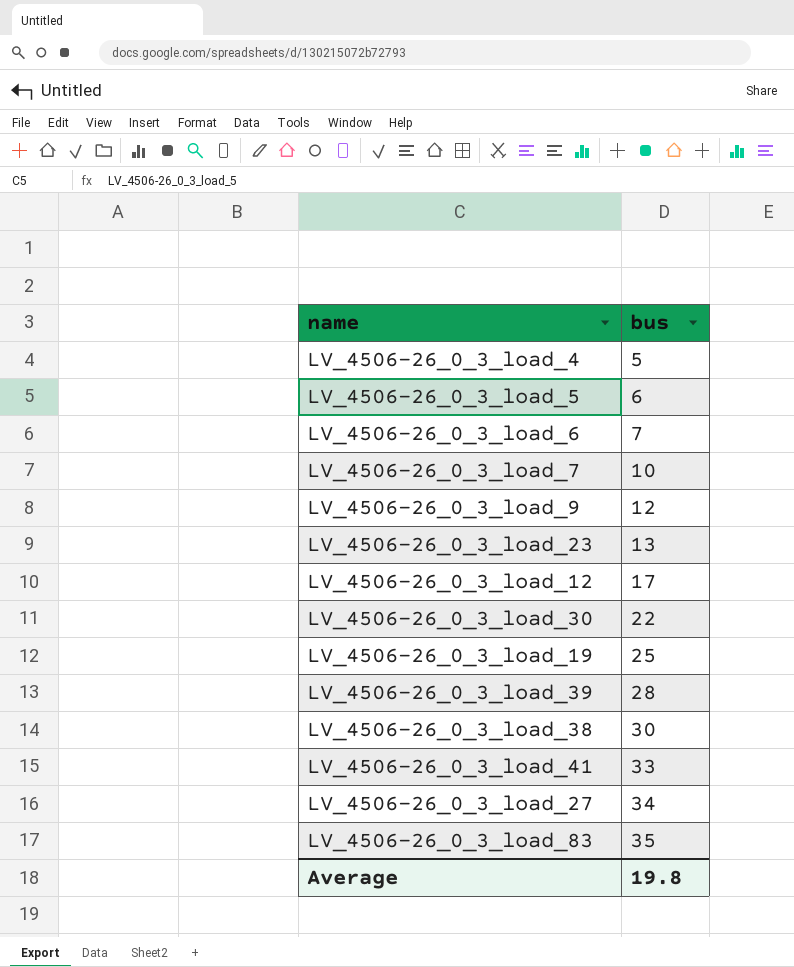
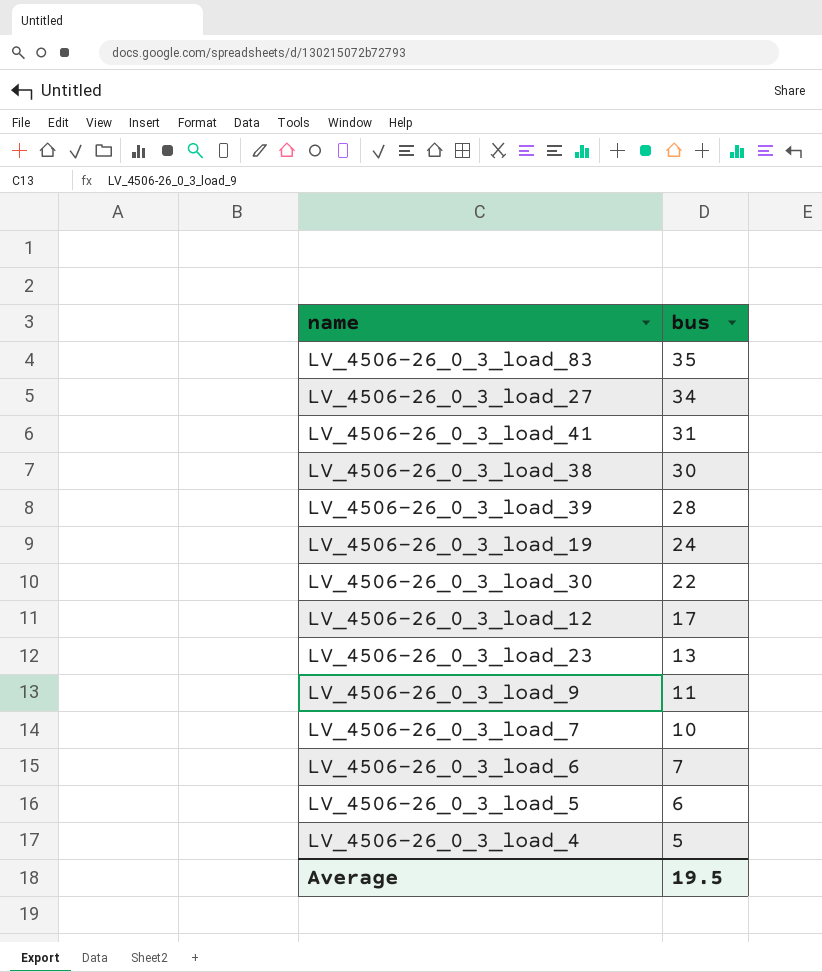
row order: bus ascending -> bus descending
LV_4506-26_0_3_load_41 | bus: 33 -> 31
LV_4506-26_0_3_load_19 | bus: 25 -> 24
LV_4506-26_0_3_load_9 | bus: 12 -> 11
Average | bus: 19.8 -> 19.5

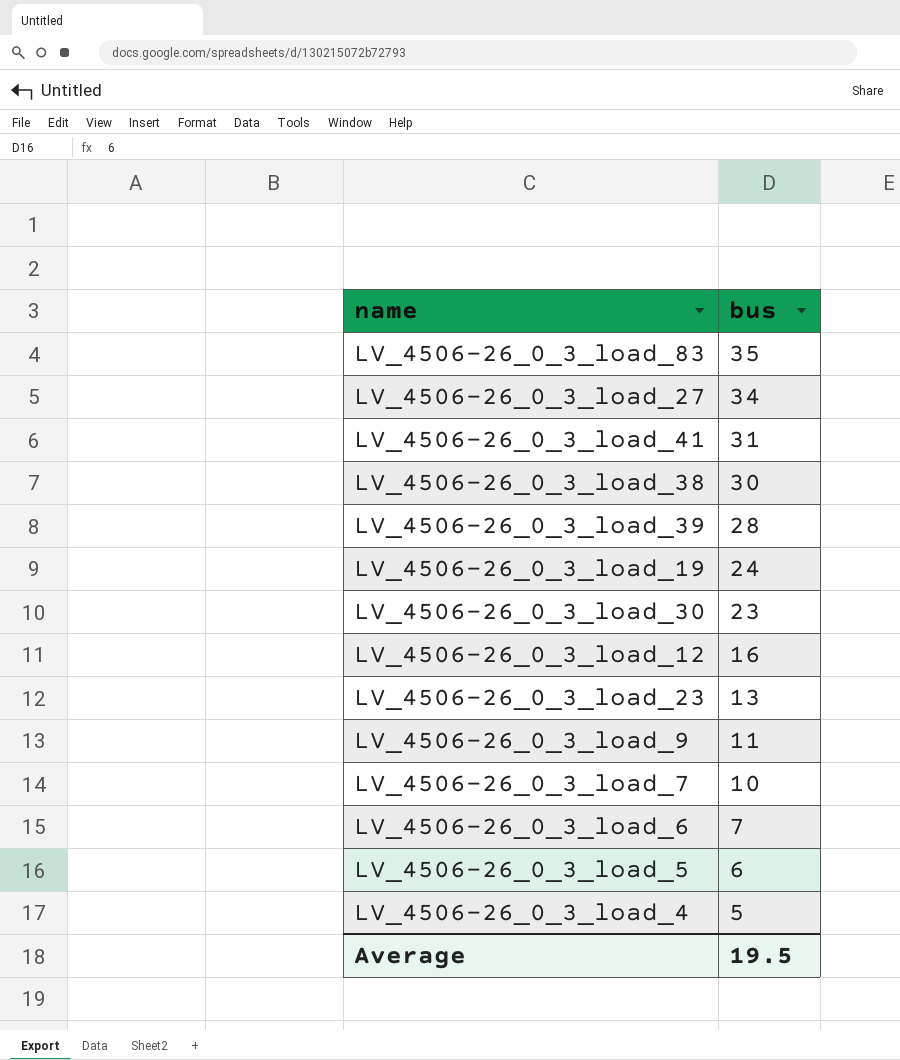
LV_4506-26_0_3_load_30 | bus: 22 -> 23
LV_4506-26_0_3_load_12 | bus: 17 -> 16

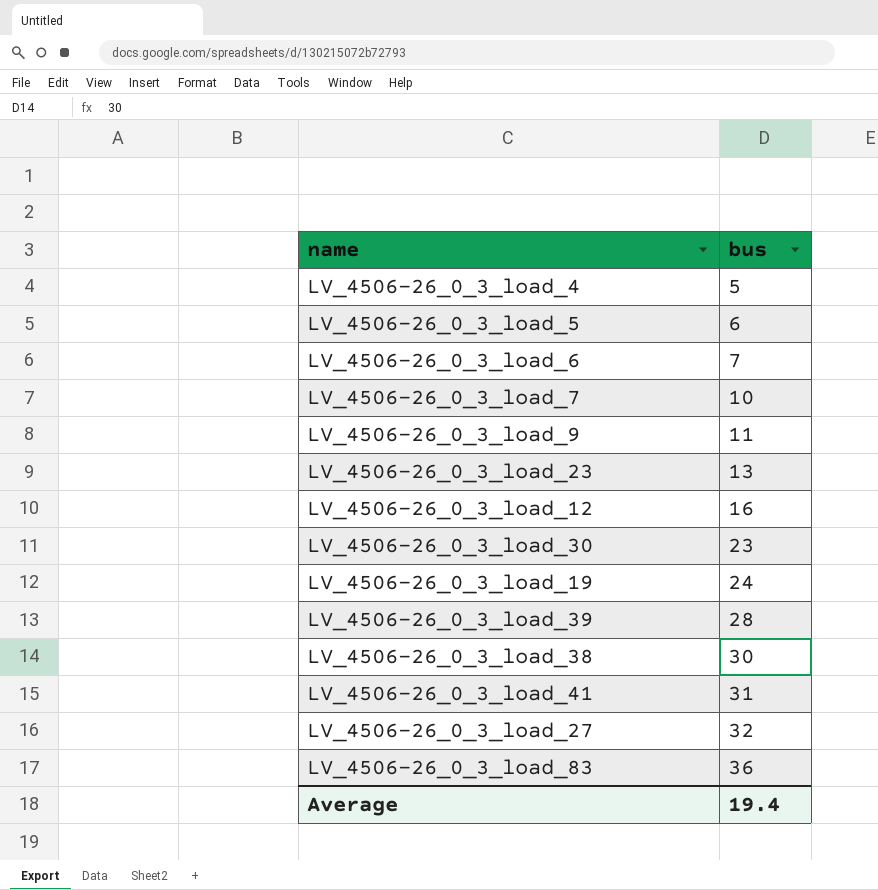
row order: bus descending -> bus ascending
LV_4506-26_0_3_load_27 | bus: 34 -> 32
LV_4506-26_0_3_load_83 | bus: 35 -> 36
Average | bus: 19.5 -> 19.4

